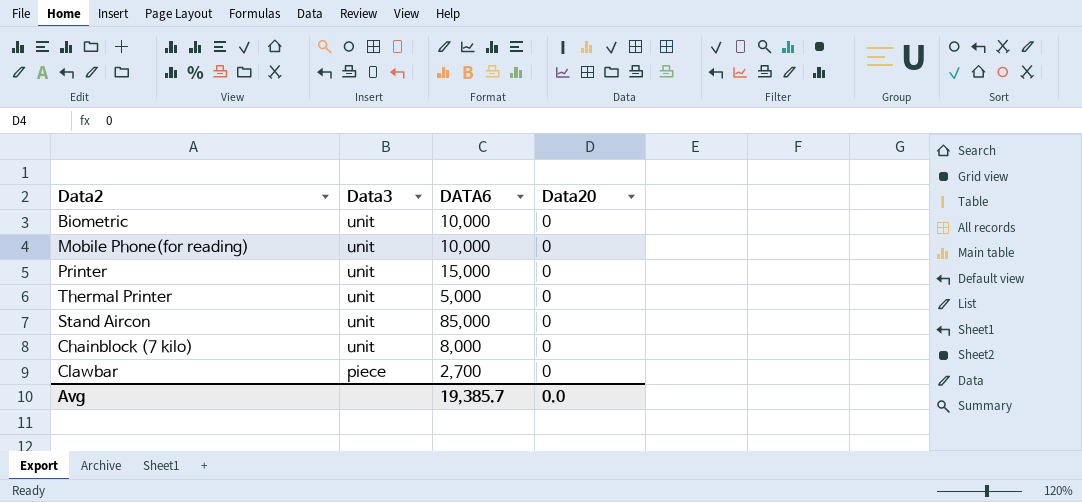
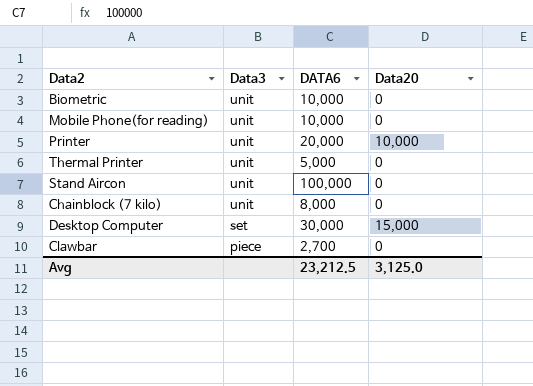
Printer | DATA6: 15,000 -> 20,000
Printer | Data20: 0 -> 10,000
Stand Aircon | DATA6: 85,000 -> 100,000
row Desktop Computer: none -> set | 30,000 | 15,000
Avg | DATA6: 19,385.7 -> 23,212.5
Avg | Data20: 0.0 -> 3,125.0

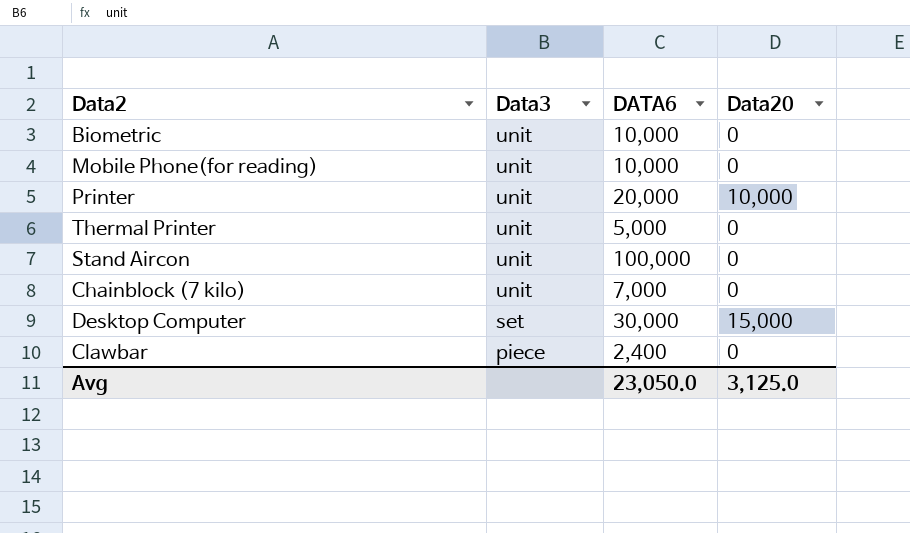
Chainblock (7 kilo) | DATA6: 8,000 -> 7,000
Clawbar | DATA6: 2,700 -> 2,400
Avg | DATA6: 23,212.5 -> 23,050.0

